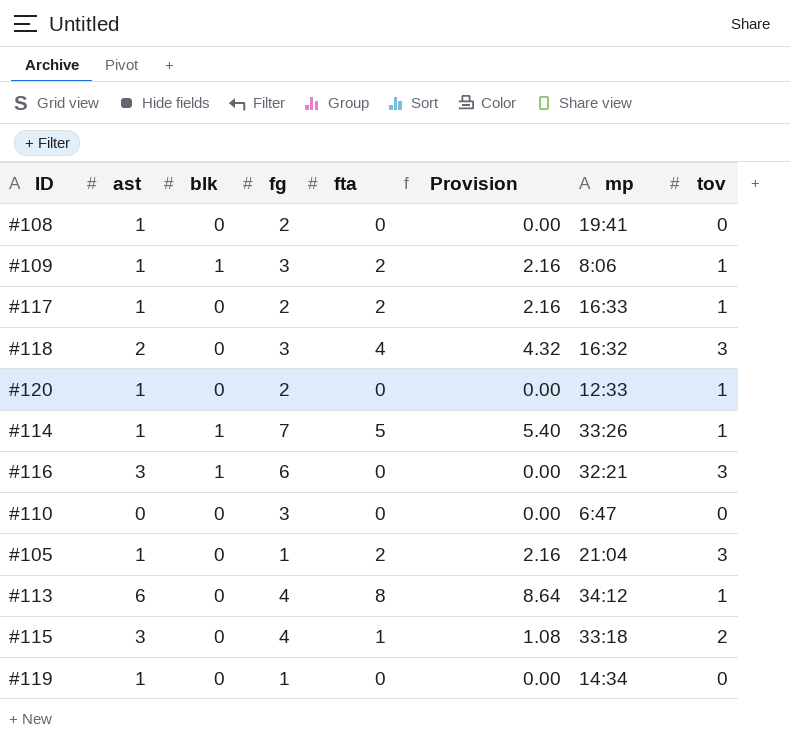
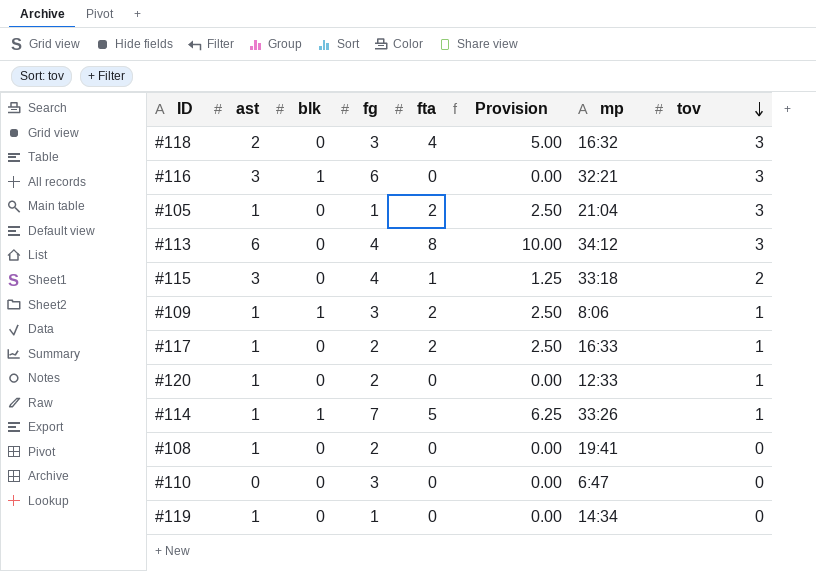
row order: none -> tov descending
column Provision | formula: [fta] * 1.08 -> [fta] * 1.25
#113 | tov: 1 -> 3

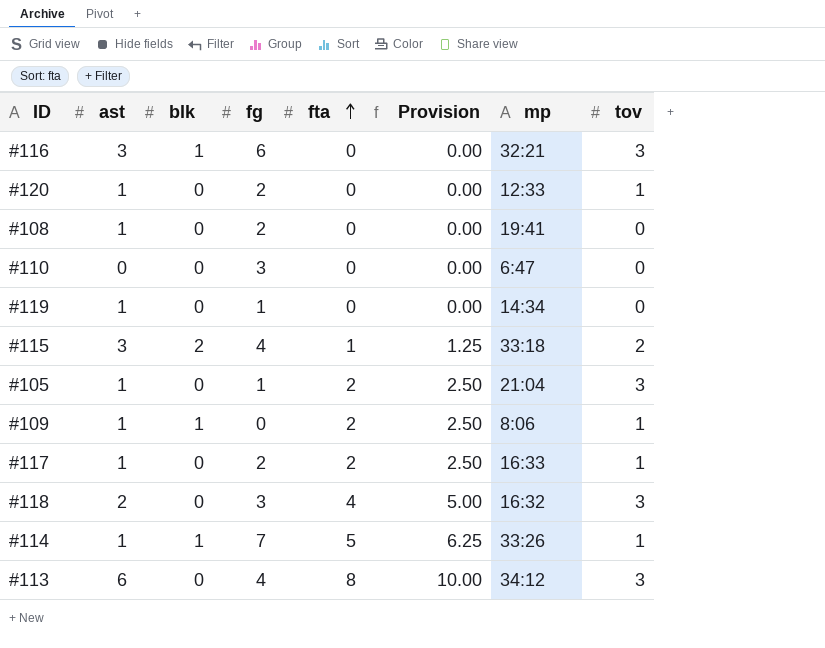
row order: tov descending -> fta ascending
#115 | blk: 0 -> 2
#109 | fg: 3 -> 0

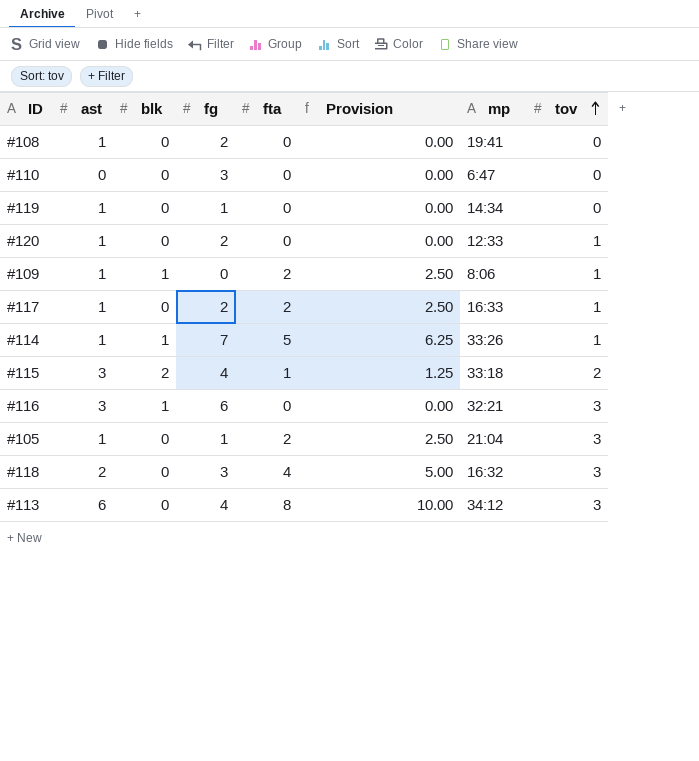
row order: fta ascending -> tov ascending

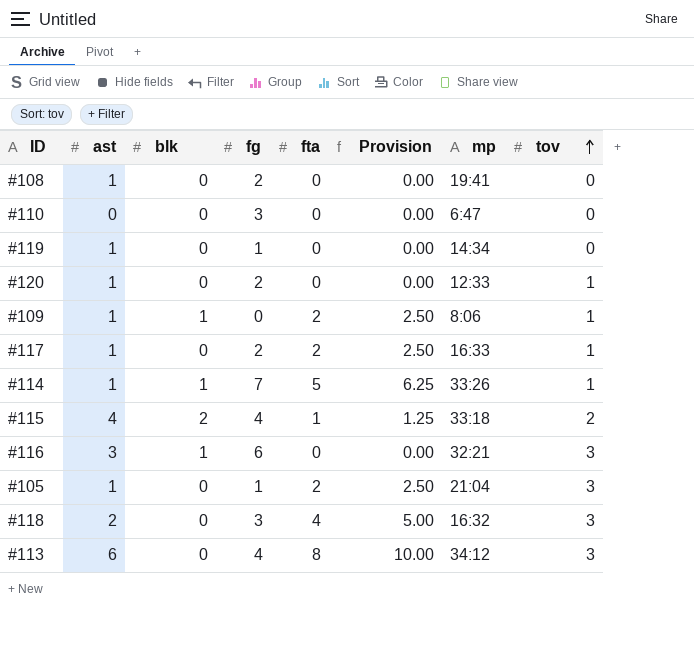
#115 | ast: 3 -> 4

